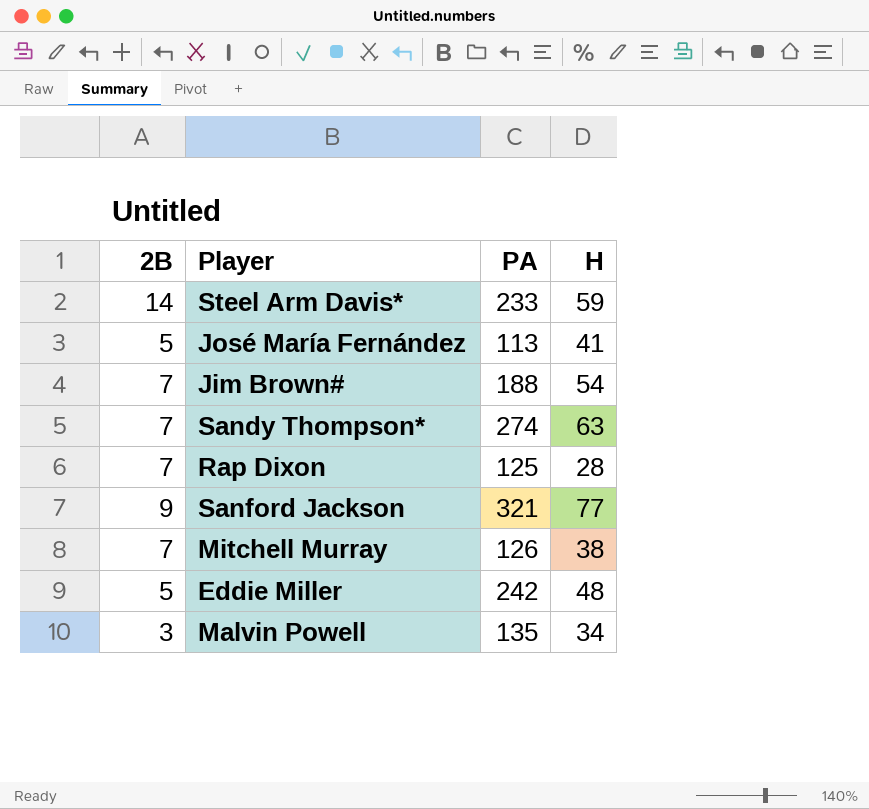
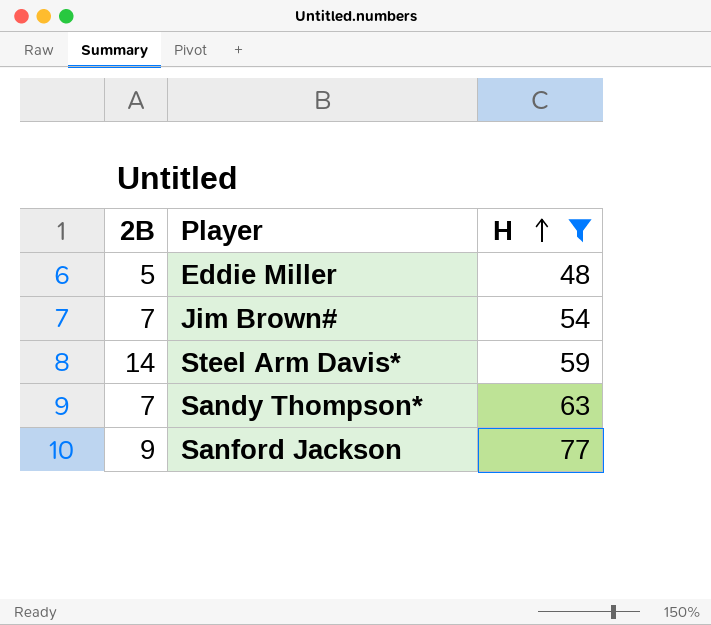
filter: none -> H >= 48
row order: none -> H ascending
column PA | position: 3 -> none

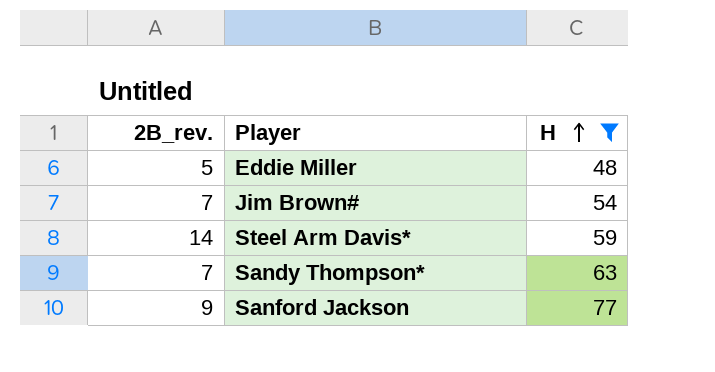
column name: 2B -> 2B_rev.

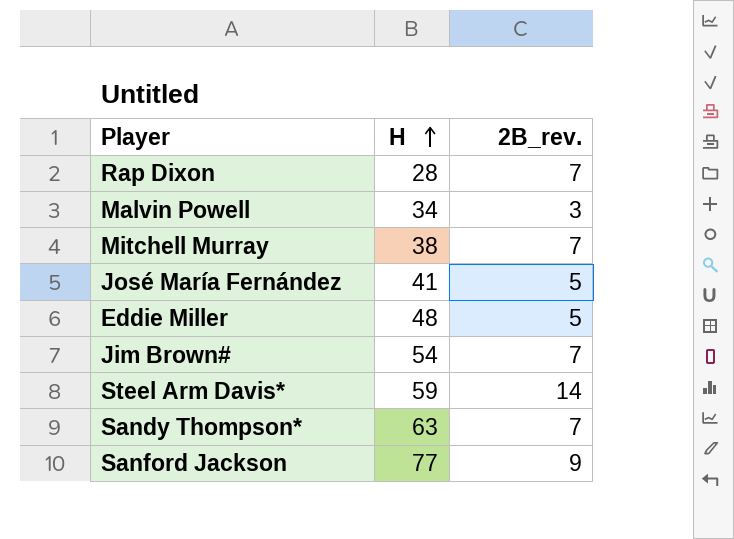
filter: H >= 48 -> none
column 2B_rev. | position: 1 -> 3

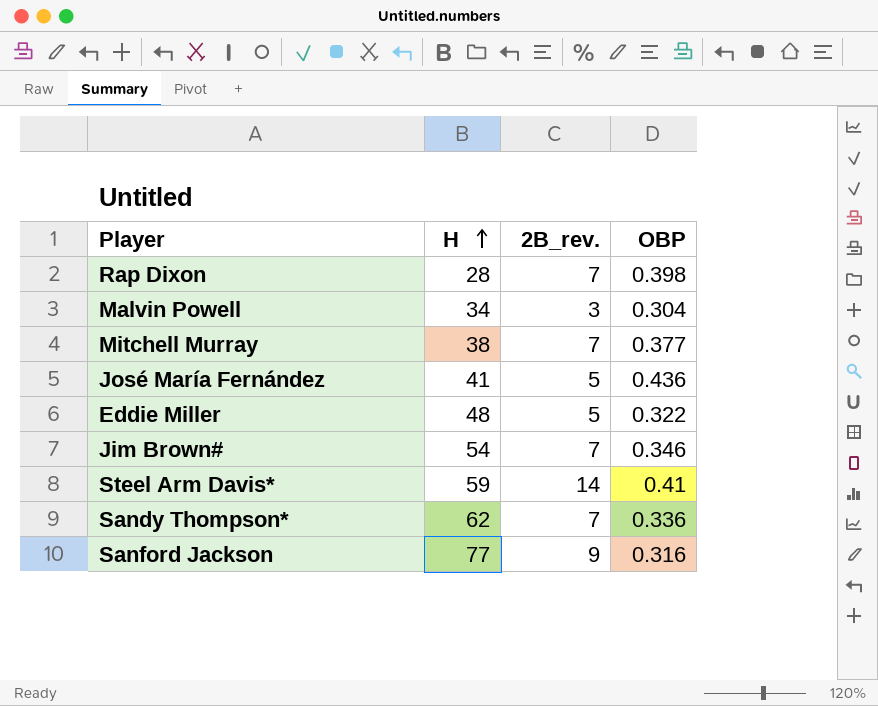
column OBP | position: none -> 4
Sandy Thompson* | H: 63 -> 62

